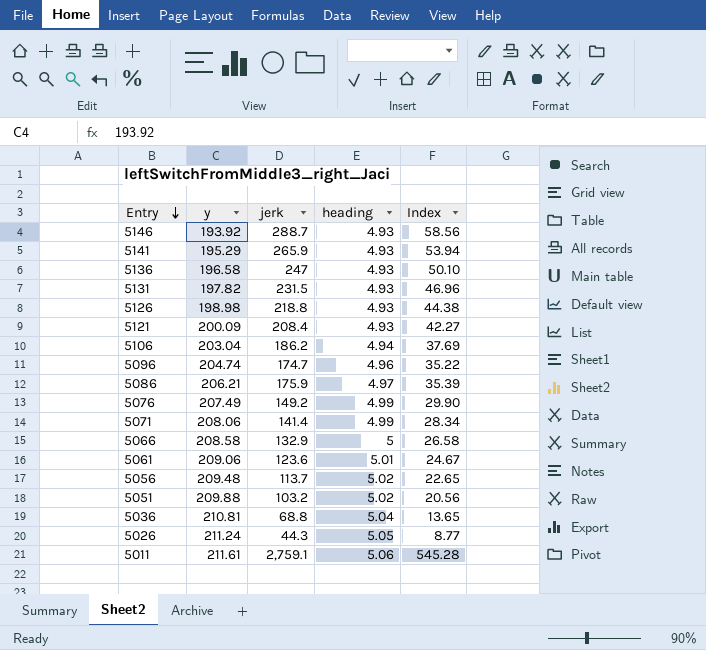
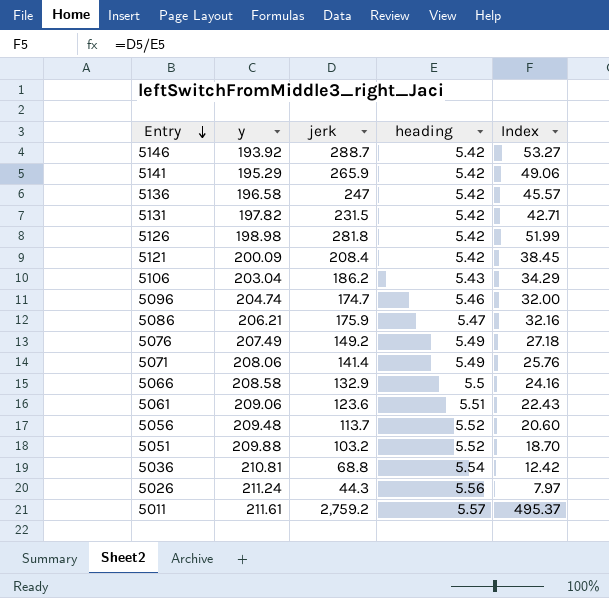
5146 | heading: 4.93 -> 5.42
5146 | Index: 58.56 -> 53.27
5141 | heading: 4.93 -> 5.42
5141 | Index: 53.94 -> 49.06
5136 | heading: 4.93 -> 5.42
5136 | Index: 50.10 -> 45.57
5131 | heading: 4.93 -> 5.42
5131 | Index: 46.96 -> 42.71
5126 | jerk: 218.8 -> 281.8
5126 | heading: 4.93 -> 5.42
5126 | Index: 44.38 -> 51.99
5121 | heading: 4.93 -> 5.42
5121 | Index: 42.27 -> 38.45
5106 | heading: 4.94 -> 5.43
5106 | Index: 37.69 -> 34.29
5096 | heading: 4.96 -> 5.46
5096 | Index: 35.22 -> 32.00
5086 | heading: 4.97 -> 5.47
5086 | Index: 35.39 -> 32.16
5076 | heading: 4.99 -> 5.49
5076 | Index: 29.90 -> 27.18
5071 | heading: 4.99 -> 5.49
5071 | Index: 28.34 -> 25.76
5066 | heading: 5 -> 5.5
5066 | Index: 26.58 -> 24.16
5061 | heading: 5.01 -> 5.51
5061 | Index: 24.67 -> 22.43
5056 | heading: 5.02 -> 5.52
5056 | Index: 22.65 -> 20.60
5051 | heading: 5.02 -> 5.52
5051 | Index: 20.56 -> 18.70
5036 | heading: 5.04 -> 5.54
5036 | Index: 13.65 -> 12.42
5026 | heading: 5.05 -> 5.56
5026 | Index: 8.77 -> 7.97
5011 | jerk: 2,759.1 -> 2,759.2
5011 | heading: 5.06 -> 5.57
5011 | Index: 545.28 -> 495.37

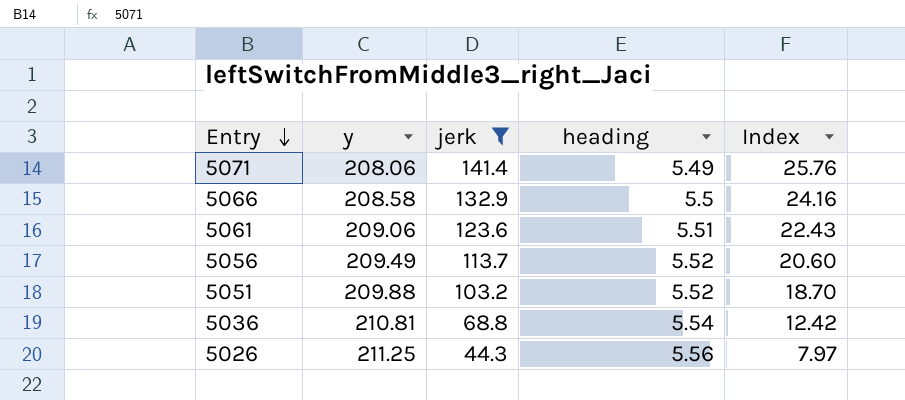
filter: none -> jerk <= 141.4
5056 | y: 209.48 -> 209.49
5026 | y: 211.24 -> 211.25

